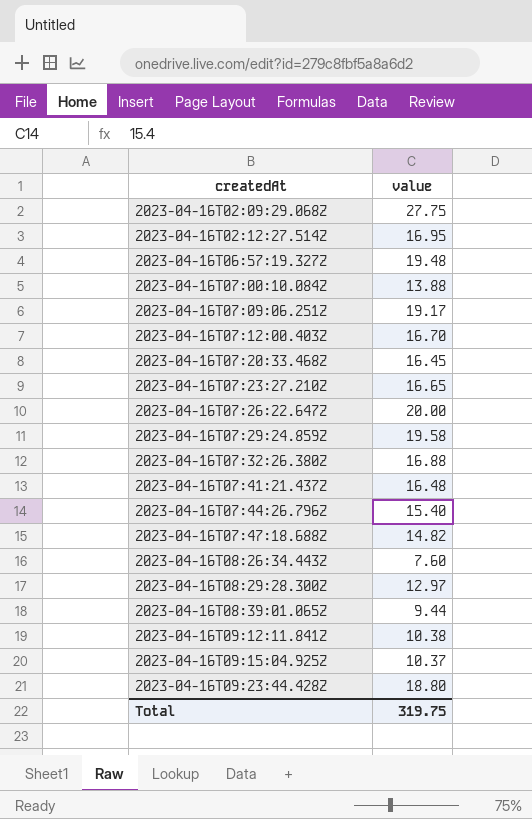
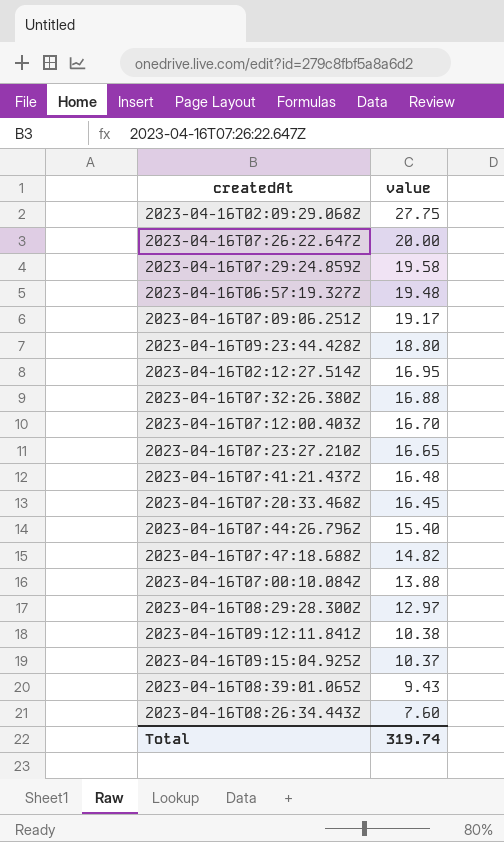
row order: createdAt ascending -> value descending
2023-04-16T08:39:01.065Z | value: 9.44 -> 9.43
Total | value: 319.75 -> 319.74

